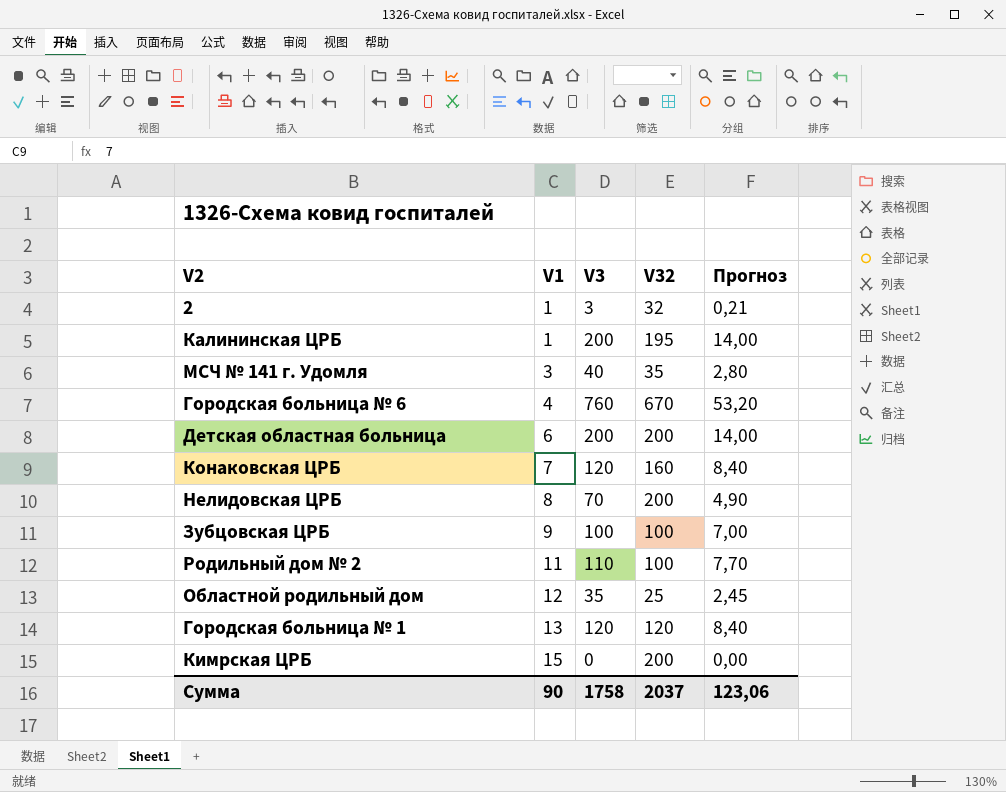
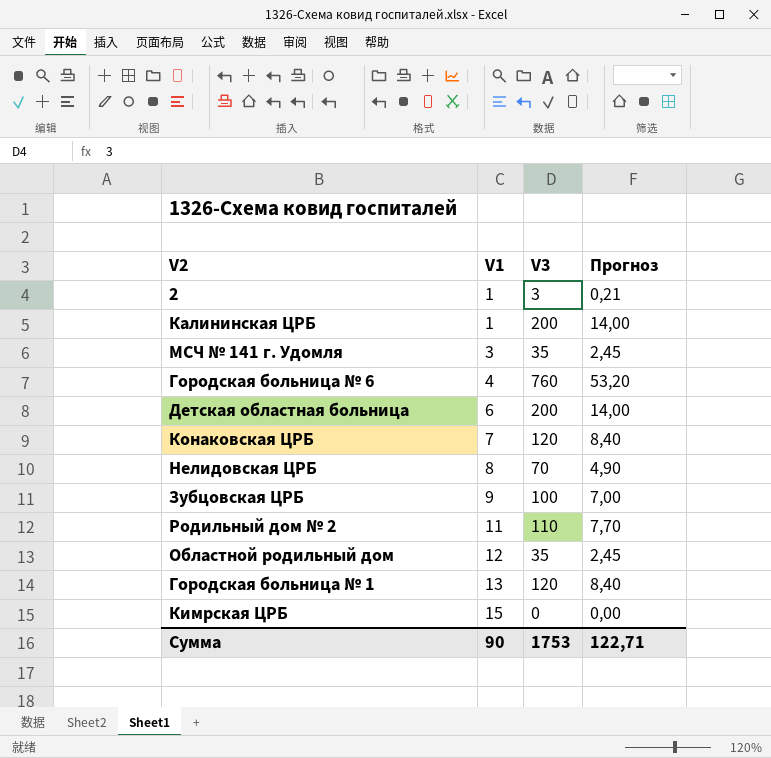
column V32 | position: 4 -> none
МСЧ № 141 г. Удомля | V3: 40 -> 35
МСЧ № 141 г. Удомля | Прогноз: 2,80 -> 2,45
Сумма | V3: 1758 -> 1753
Сумма | Прогноз: 123,06 -> 122,71

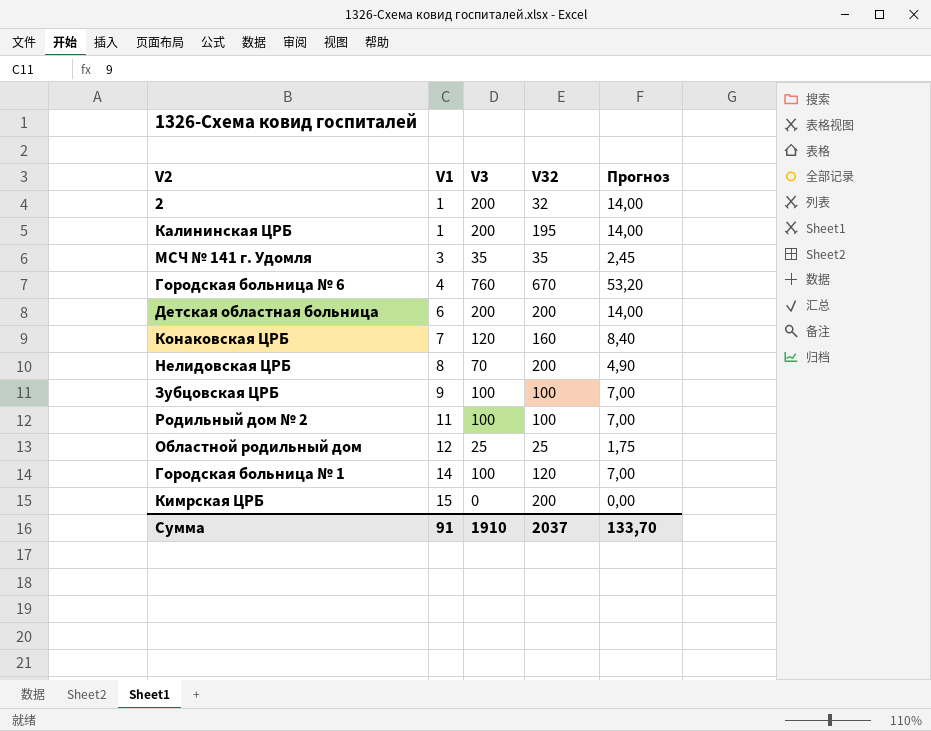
column V32 | position: none -> 4
2 | V3: 3 -> 200
2 | Прогноз: 0,21 -> 14,00
Родильный дом № 2 | V3: 110 -> 100
Родильный дом № 2 | Прогноз: 7,70 -> 7,00
Областной родильный дом | V3: 35 -> 25
Областной родильный дом | Прогноз: 2,45 -> 1,75
Городская больница № 1 | V1: 13 -> 14
Городская больница № 1 | V3: 120 -> 100
Городская больница № 1 | Прогноз: 8,40 -> 7,00
Сумма | V1: 90 -> 91
Сумма | V3: 1753 -> 1910
Сумма | Прогноз: 122,71 -> 133,70

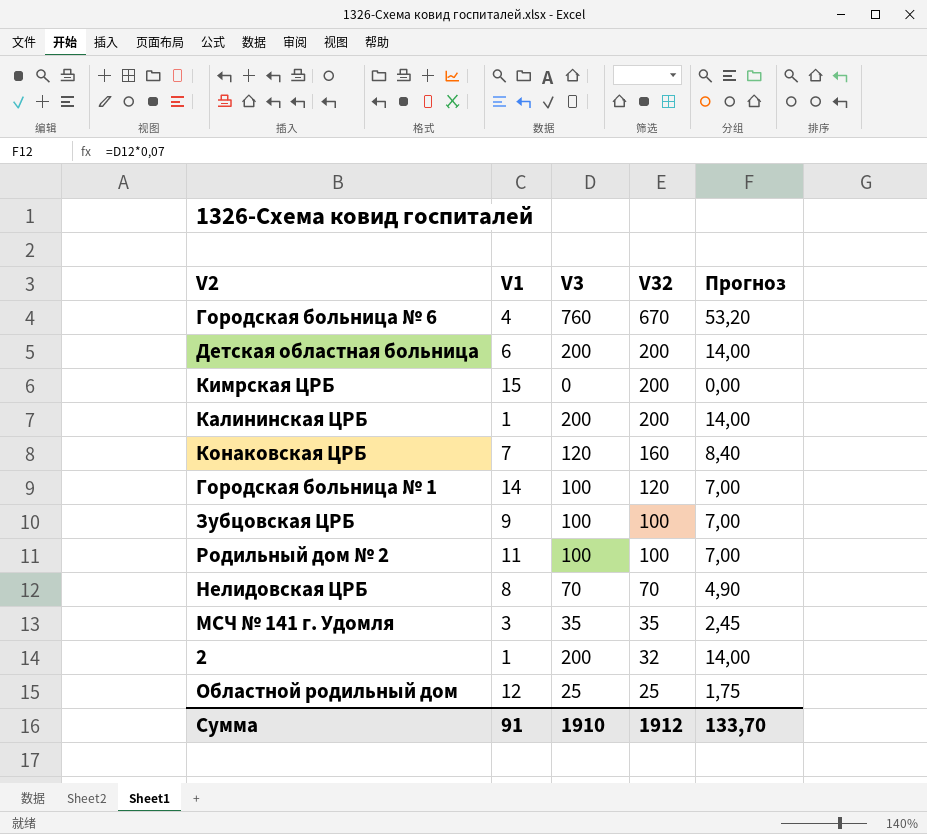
row order: V1 ascending -> V32 descending
Калининская ЦРБ | V32: 195 -> 200
Нелидовская ЦРБ | V32: 200 -> 70
Сумма | V32: 2037 -> 1912

